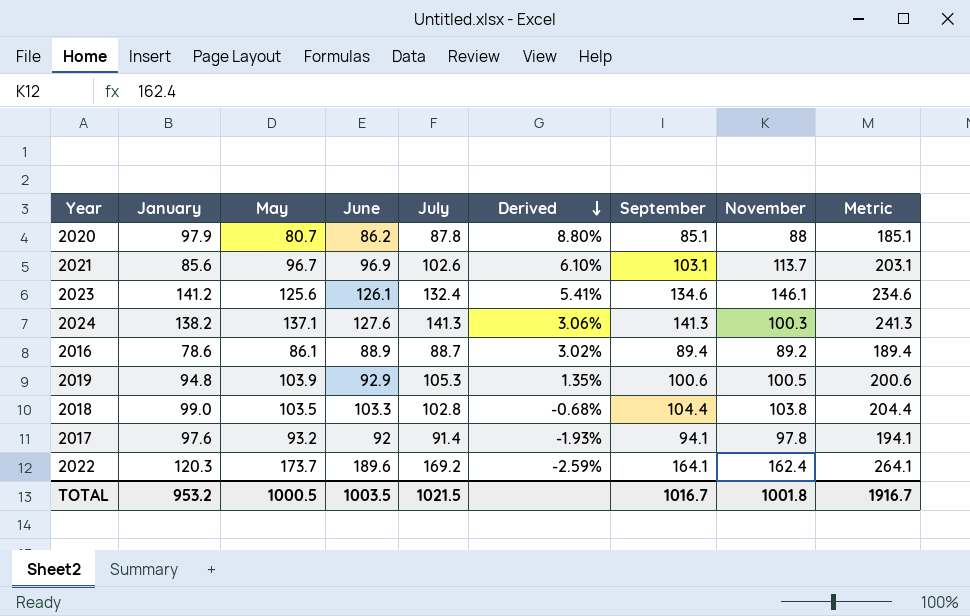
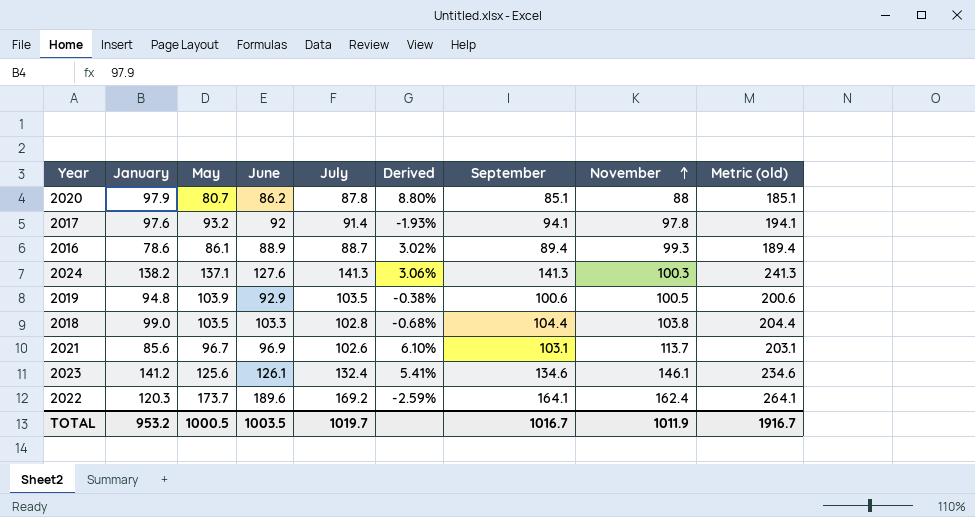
row order: Derived descending -> November ascending
column name: Metric -> Metric (old)
2016 | November: 89.2 -> 99.3
2019 | July: 105.3 -> 103.5
2019 | Derived: 1.35% -> -0.38%
TOTAL | July: 1021.5 -> 1019.7
TOTAL | November: 1001.8 -> 1011.9

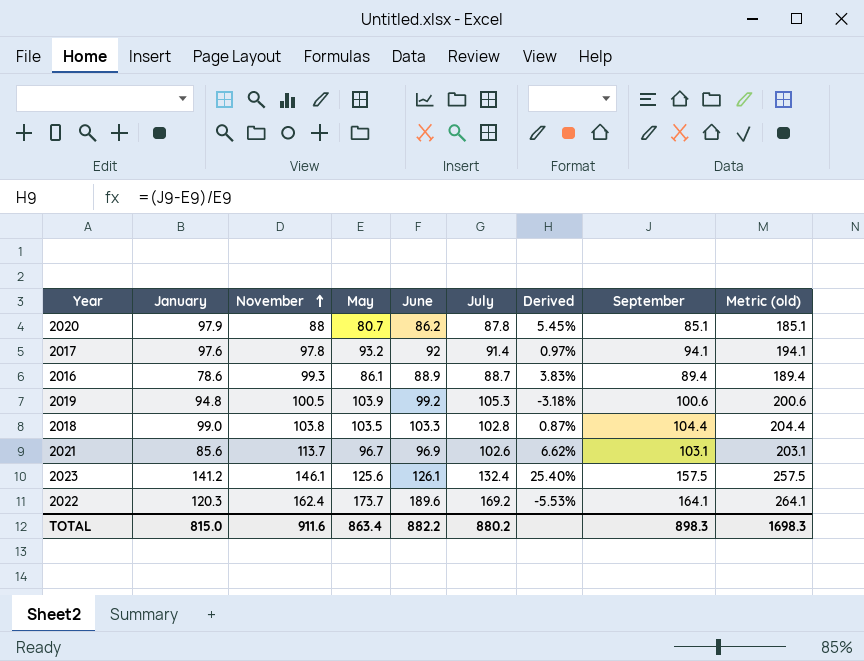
column November | position: 8 -> 3
column Derived | formula: ([July] - [May]) / [May] -> ([September] - [May]) / [May]
row 2024: 138.2 | 137.1 | 127.6 | 141.3 | 3.06% | 141.3 | 100.3 | 241.3 -> none
2019 | June: 92.9 -> 99.2
2019 | July: 103.5 -> 105.3
2023 | September: 134.6 -> 157.5
2023 | Metric (old): 234.6 -> 257.5
TOTAL | January: 953.2 -> 815.0
TOTAL | November: 1011.9 -> 911.6
TOTAL | May: 1000.5 -> 863.4
TOTAL | June: 1003.5 -> 882.2
TOTAL | July: 1019.7 -> 880.2
TOTAL | September: 1016.7 -> 898.3
TOTAL | Metric (old): 1916.7 -> 1698.3

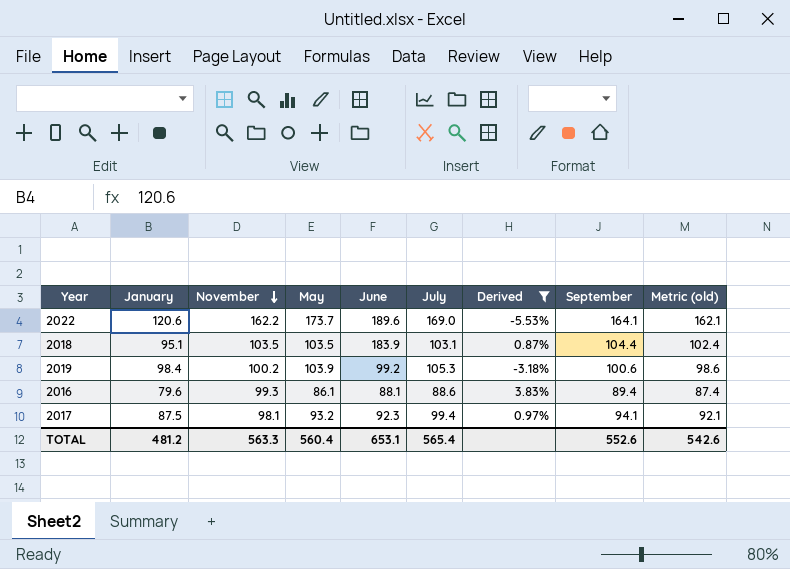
filter: none -> Derived <= 3.83%
row order: November ascending -> November descending
column Metric (old) | formula: [September] + 100 -> [September] - 2
2022 | January: 120.3 -> 120.6
2022 | November: 162.4 -> 162.2
2022 | July: 169.2 -> 169.0
2018 | January: 99.0 -> 95.1
2018 | November: 103.8 -> 103.5
2018 | June: 103.3 -> 183.9
2018 | July: 102.8 -> 103.1
2019 | January: 94.8 -> 98.4
2019 | November: 100.5 -> 100.2
2016 | January: 78.6 -> 79.6
2016 | June: 88.9 -> 88.1
2016 | July: 88.7 -> 88.6
2017 | January: 97.6 -> 87.5
2017 | November: 97.8 -> 98.1
2017 | June: 92 -> 92.3
2017 | July: 91.4 -> 99.4
TOTAL | January: 815.0 -> 481.2
TOTAL | November: 911.6 -> 563.3
TOTAL | May: 863.4 -> 560.4
TOTAL | June: 882.2 -> 653.1
TOTAL | July: 880.2 -> 565.4
TOTAL | September: 898.3 -> 552.6
TOTAL | Metric (old): 1698.3 -> 542.6

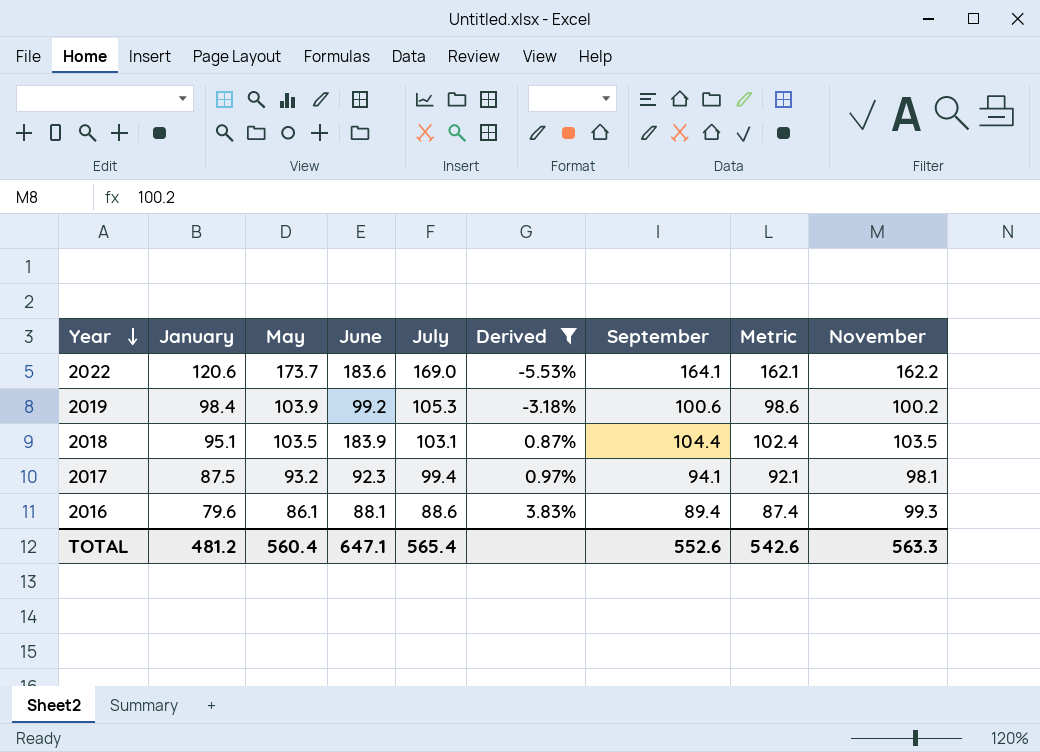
row order: November descending -> Year descending
column name: Metric (old) -> Metric
column November | position: 3 -> 9
2022 | June: 189.6 -> 183.6
TOTAL | June: 653.1 -> 647.1

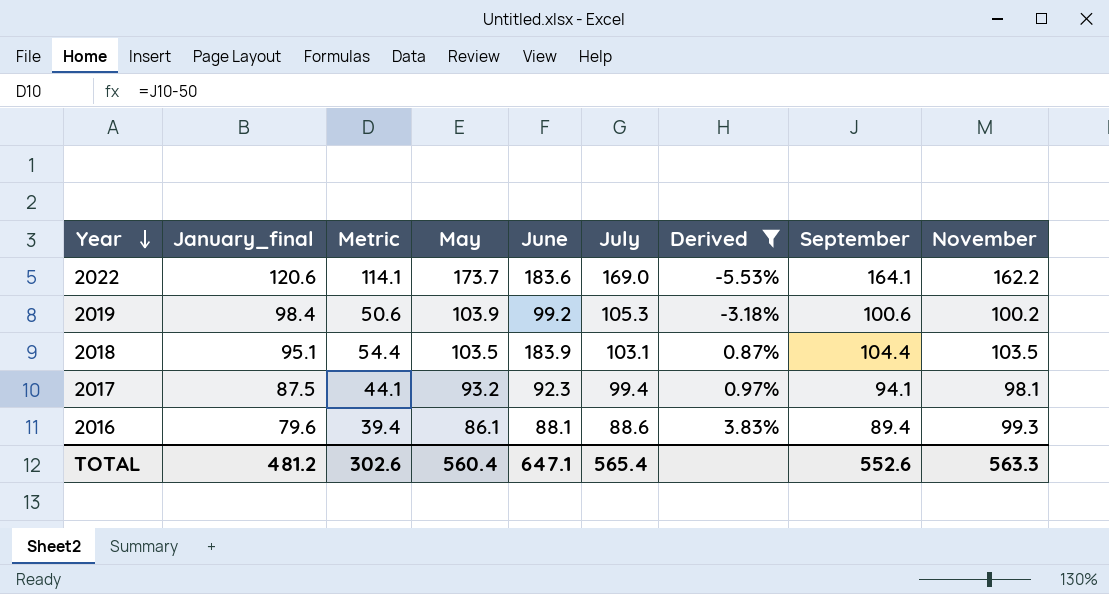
column name: January -> January_final
column Metric | formula: [September] - 2 -> [September] - 50
column Metric | position: 8 -> 3
TOTAL | Metric: 542.6 -> 302.6

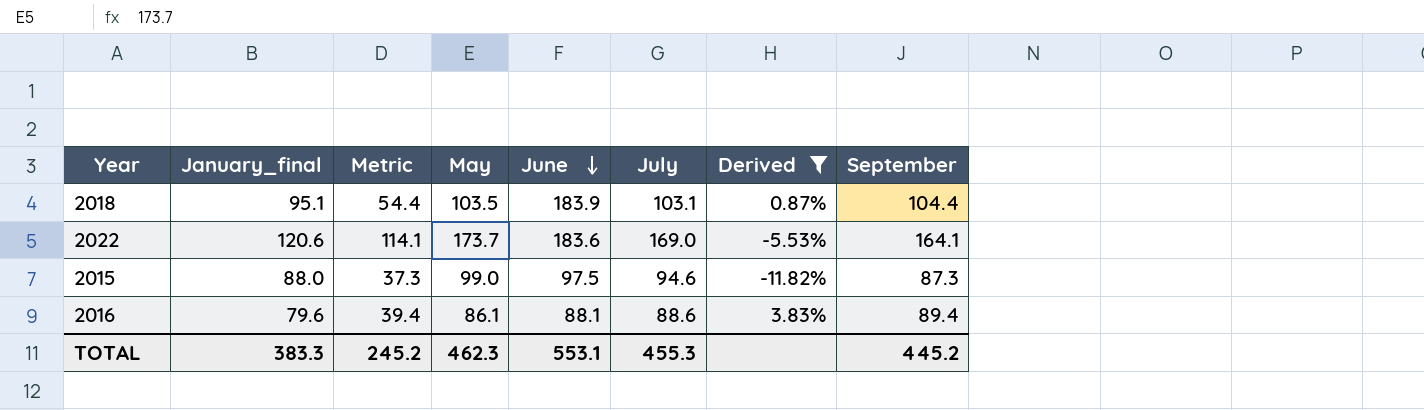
row order: Year descending -> June descending
column November | position: 9 -> none
row 2019: 98.4 | 50.6 | 103.9 | 99.2 | 105.3 | -3.18% | 100.6 | 100.2 -> none
row 2017: 87.5 | 44.1 | 93.2 | 92.3 | 99.4 | 0.97% | 94.1 | 98.1 -> none
row 2015: none -> 88.0 | 37.3 | 99.0 | 97.5 | 94.6 | -11.82% | 87.3
TOTAL | January_final: 481.2 -> 383.3
TOTAL | Metric: 302.6 -> 245.2
TOTAL | May: 560.4 -> 462.3
TOTAL | June: 647.1 -> 553.1
TOTAL | July: 565.4 -> 455.3
TOTAL | September: 552.6 -> 445.2

